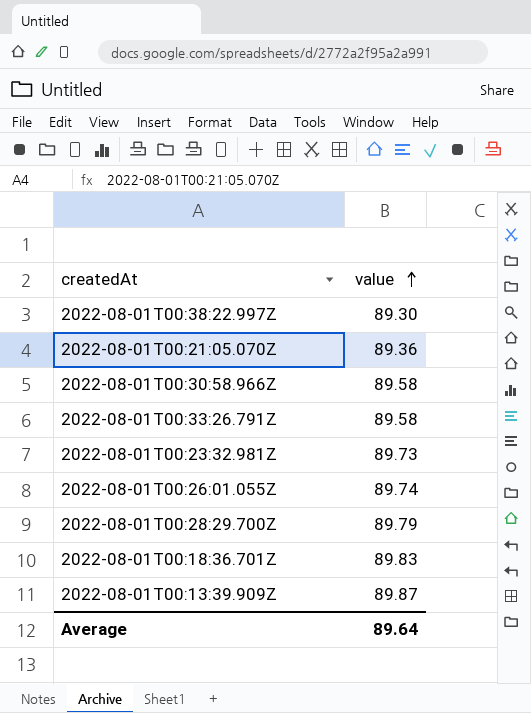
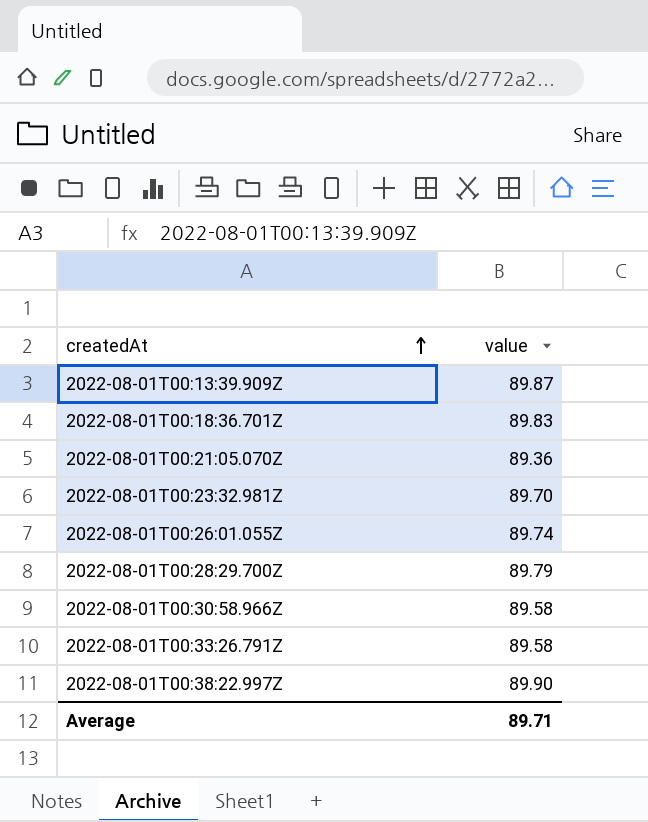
row order: value ascending -> createdAt ascending
2022-08-01T00:23:32.981Z | value: 89.73 -> 89.70
2022-08-01T00:38:22.997Z | value: 89.30 -> 89.90
Average | value: 89.64 -> 89.71

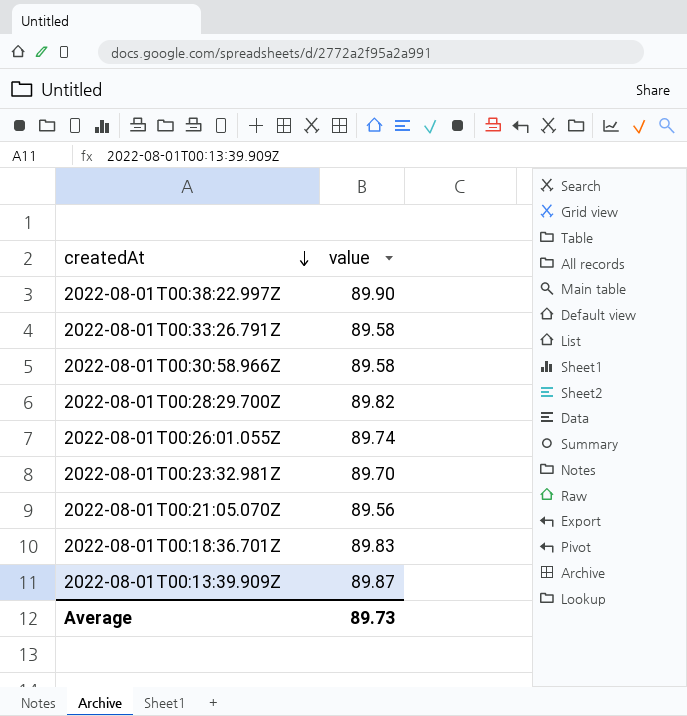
row order: createdAt ascending -> createdAt descending
2022-08-01T00:28:29.700Z | value: 89.79 -> 89.82
2022-08-01T00:21:05.070Z | value: 89.36 -> 89.56
Average | value: 89.71 -> 89.73

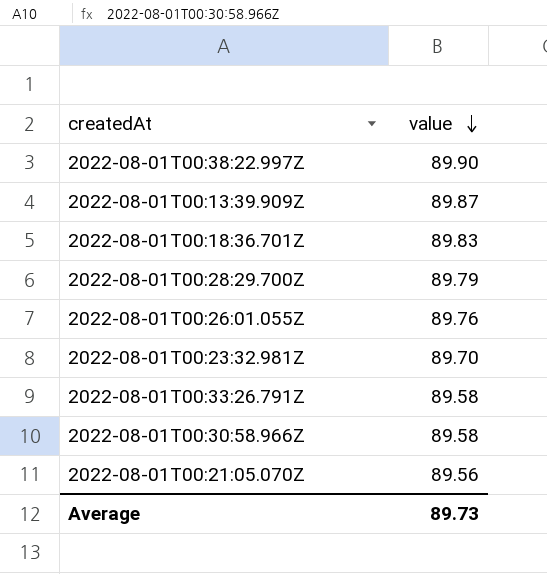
row order: createdAt descending -> value descending
2022-08-01T00:28:29.700Z | value: 89.82 -> 89.79
2022-08-01T00:26:01.055Z | value: 89.74 -> 89.76

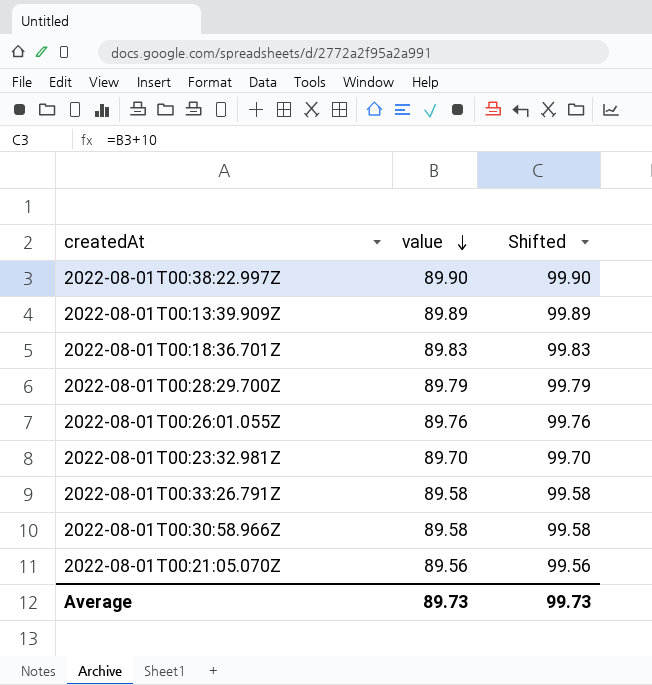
column Shifted | formula: none -> [value] + 10
2022-08-01T00:13:39.909Z | value: 89.87 -> 89.89

